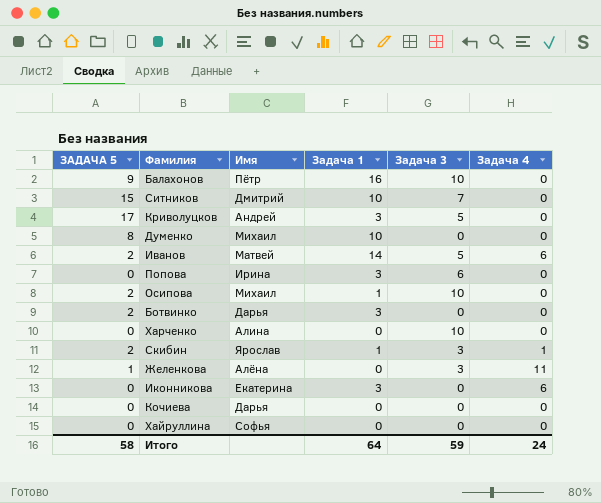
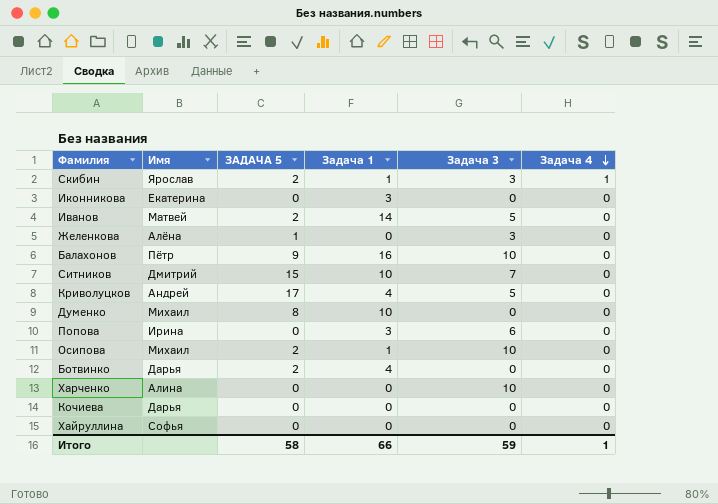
row order: none -> Задача 4 descending
column ЗАДАЧА 5 | position: 1 -> 3
Иконникова | Задача 4: 6 -> 0
Иванов | Задача 4: 6 -> 0
Желенкова | Задача 4: 11 -> 0
Криволуцков | Задача 1: 3 -> 4
Ботвинко | Задача 1: 3 -> 4
Итого | Задача 1: 64 -> 66
Итого | Задача 4: 24 -> 1

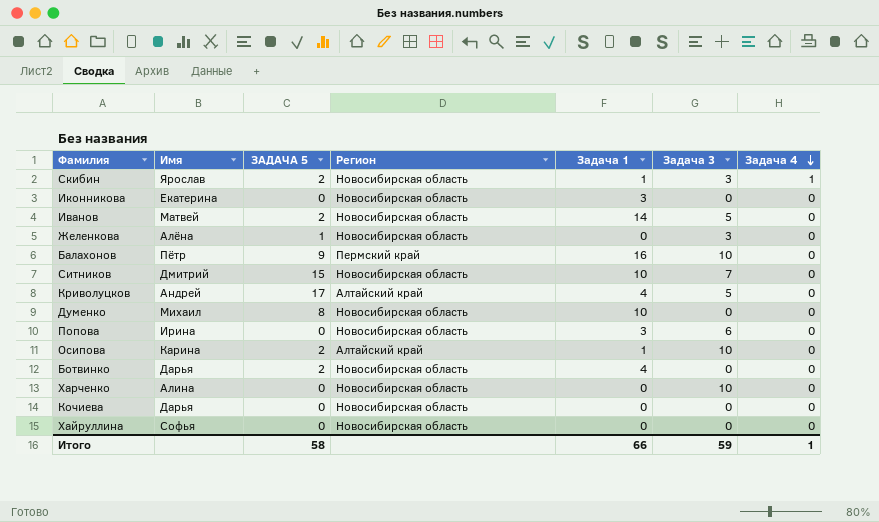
column Регион | position: none -> 4
Осипова | Имя: Михаил -> Карина

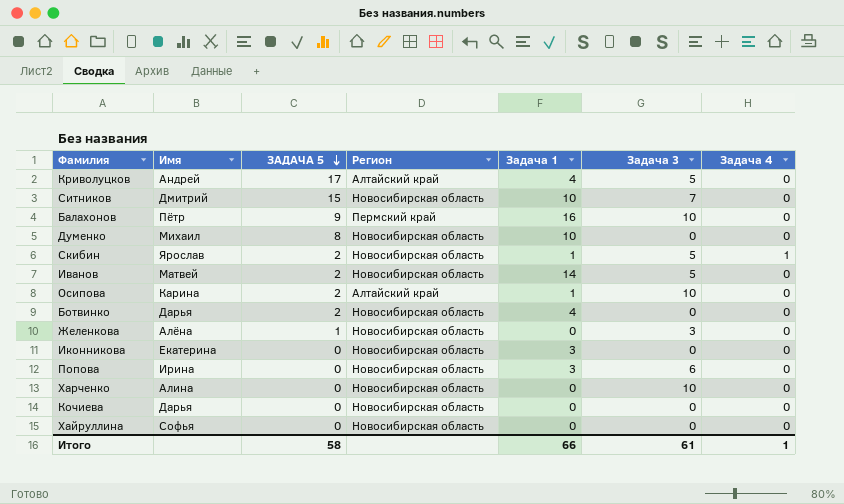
row order: Задача 4 descending -> ЗАДАЧА 5 descending
Скибин | Задача 3: 3 -> 5
Итого | Задача 3: 59 -> 61

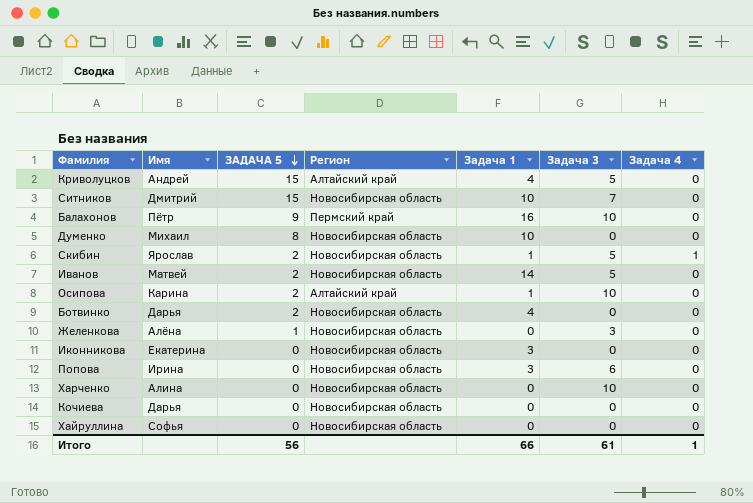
Криволуцков | ЗАДАЧА 5: 17 -> 15
Итого | ЗАДАЧА 5: 58 -> 56

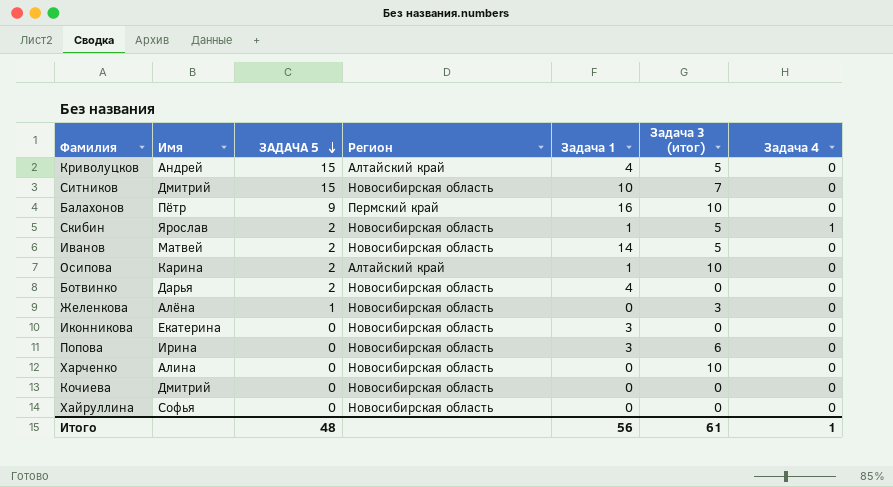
column name: Задача 3 -> Задача 3 (итог)
row Думенко: Михаил | 8 | Новосибирская область | 10 | 0 | 0 -> none
Кочиева | Имя: Дарья -> Дмитрий
Итого | ЗАДАЧА 5: 56 -> 48
Итого | Задача 1: 66 -> 56

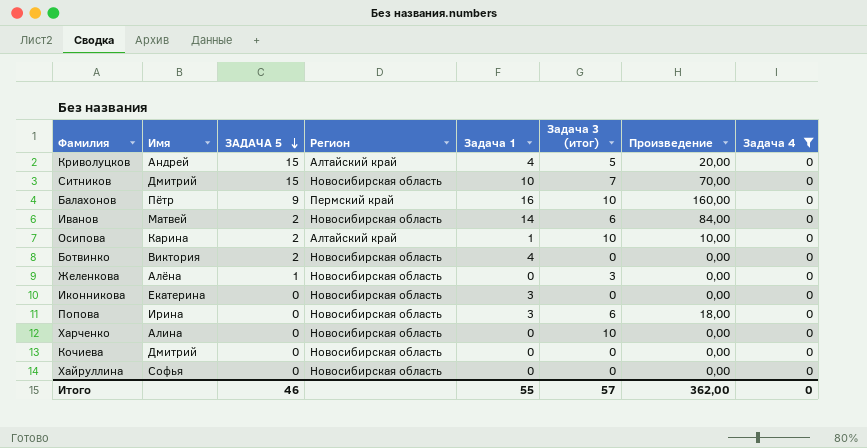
filter: none -> Задача 4 = 0
column Произведение | formula: none -> [Задача 1] * [Задача 3 (итог)]
Иванов | Задача 3 (итог): 5 -> 6
Ботвинко | Имя: Дарья -> Виктория
Итого | ЗАДАЧА 5: 48 -> 46
Итого | Задача 1: 56 -> 55
Итого | Задача 3 (итог): 61 -> 57
Итого | Задача 4: 1 -> 0

